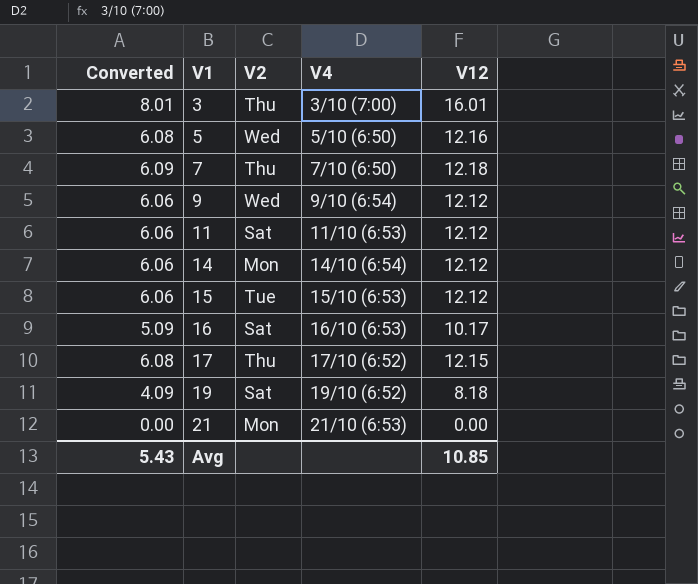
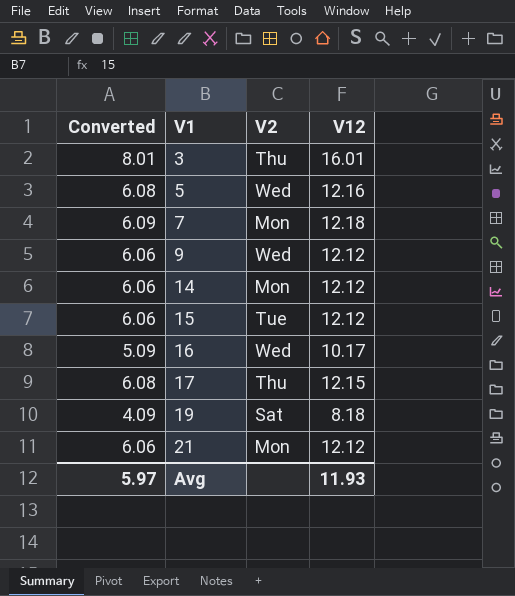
column V4 | position: 4 -> none
row 11: 6.06 | Sat | 11/10 (6:53) | 12.12 -> none
7 | V2: Thu -> Mon
16 | V2: Sat -> Wed
21 | Converted: 0.00 -> 6.06
21 | V12: 0.00 -> 12.12
Avg | Converted: 5.43 -> 5.97
Avg | V12: 10.85 -> 11.93

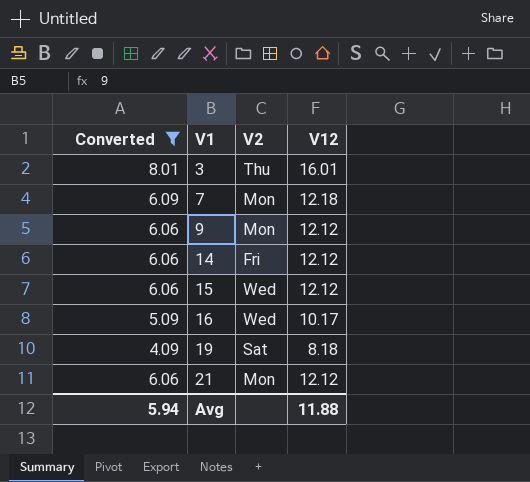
filter: none -> Converted != 6.08
9 | V2: Wed -> Mon
14 | V2: Mon -> Fri
15 | V2: Tue -> Wed
Avg | Converted: 5.97 -> 5.94
Avg | V12: 11.93 -> 11.88

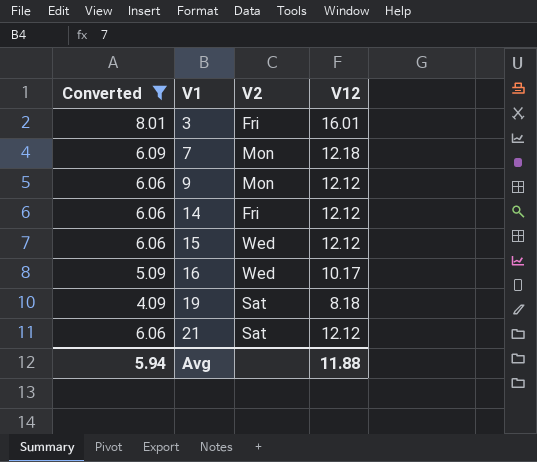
3 | V2: Thu -> Fri
21 | V2: Mon -> Sat

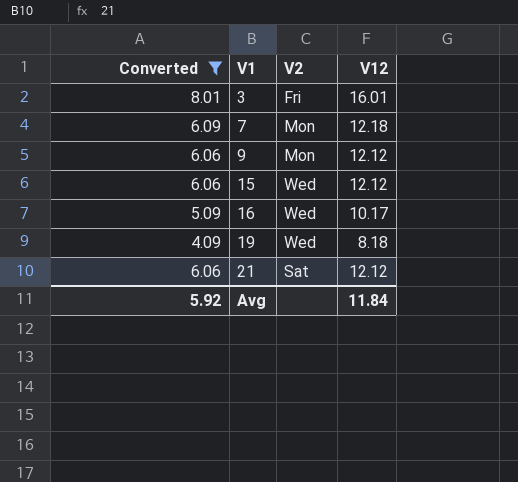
row 14: 6.06 | Fri | 12.12 -> none
19 | V2: Sat -> Wed
Avg | Converted: 5.94 -> 5.92
Avg | V12: 11.88 -> 11.84

